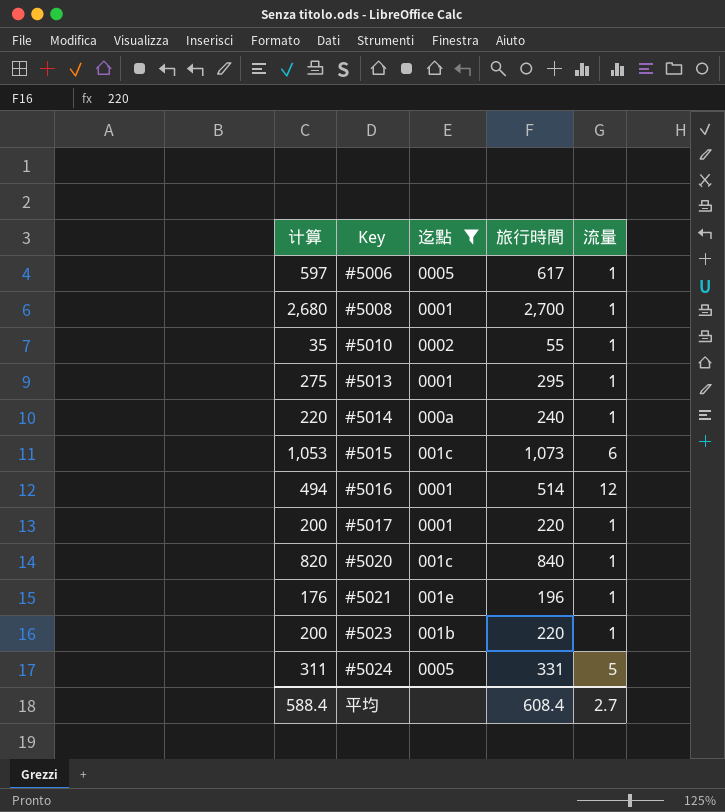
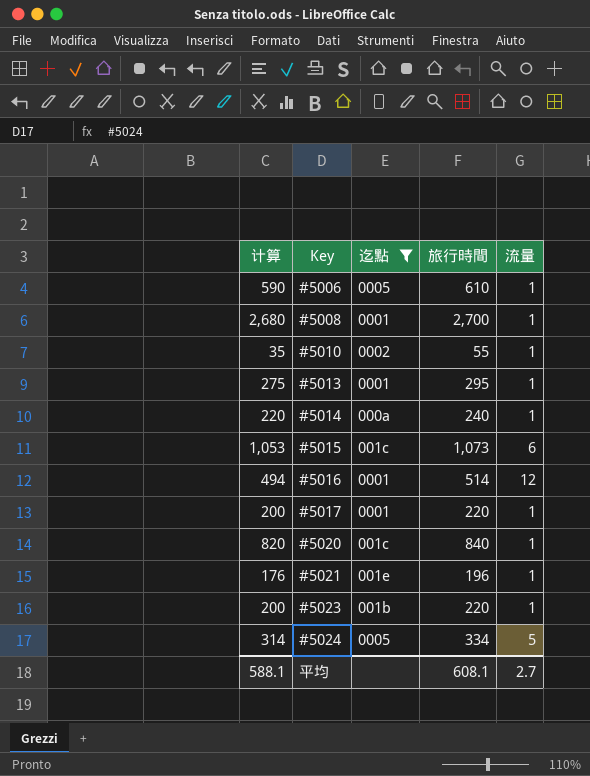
#5006 | 计算: 597 -> 590
#5006 | 旅行時間: 617 -> 610
#5024 | 计算: 311 -> 314
#5024 | 旅行時間: 331 -> 334
平均 | 计算: 588.4 -> 588.1
平均 | 旅行時間: 608.4 -> 608.1

